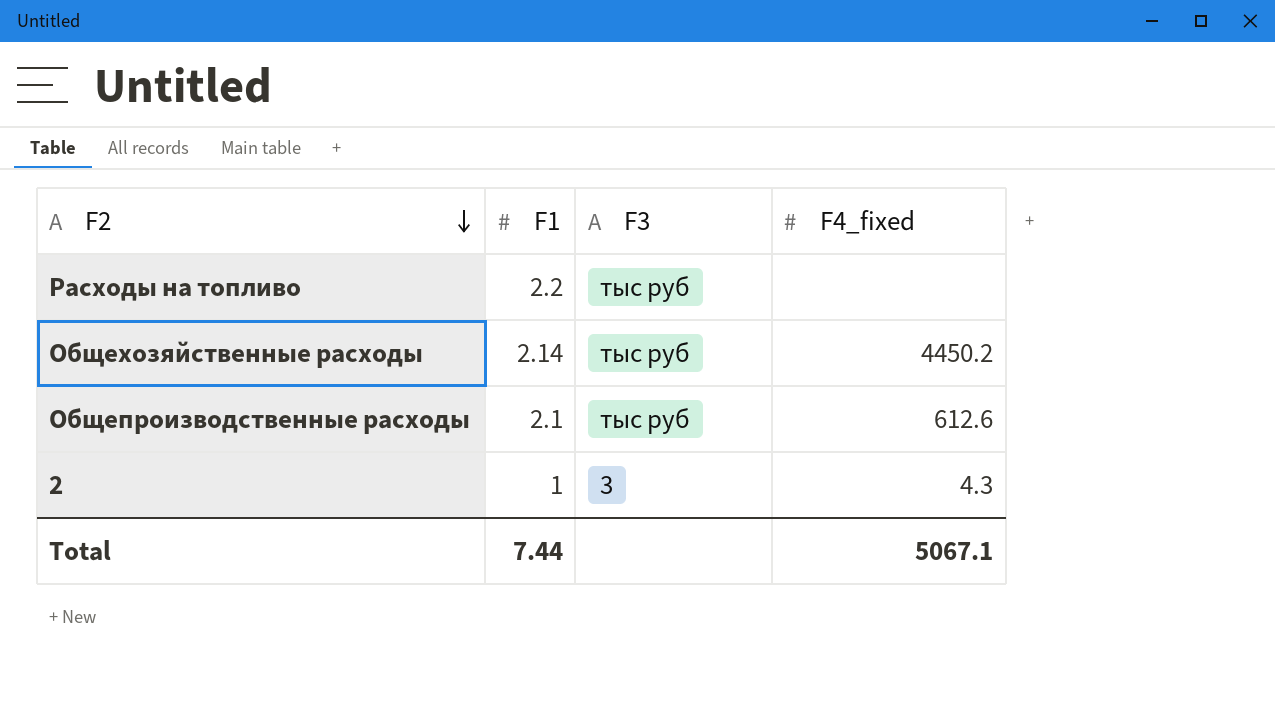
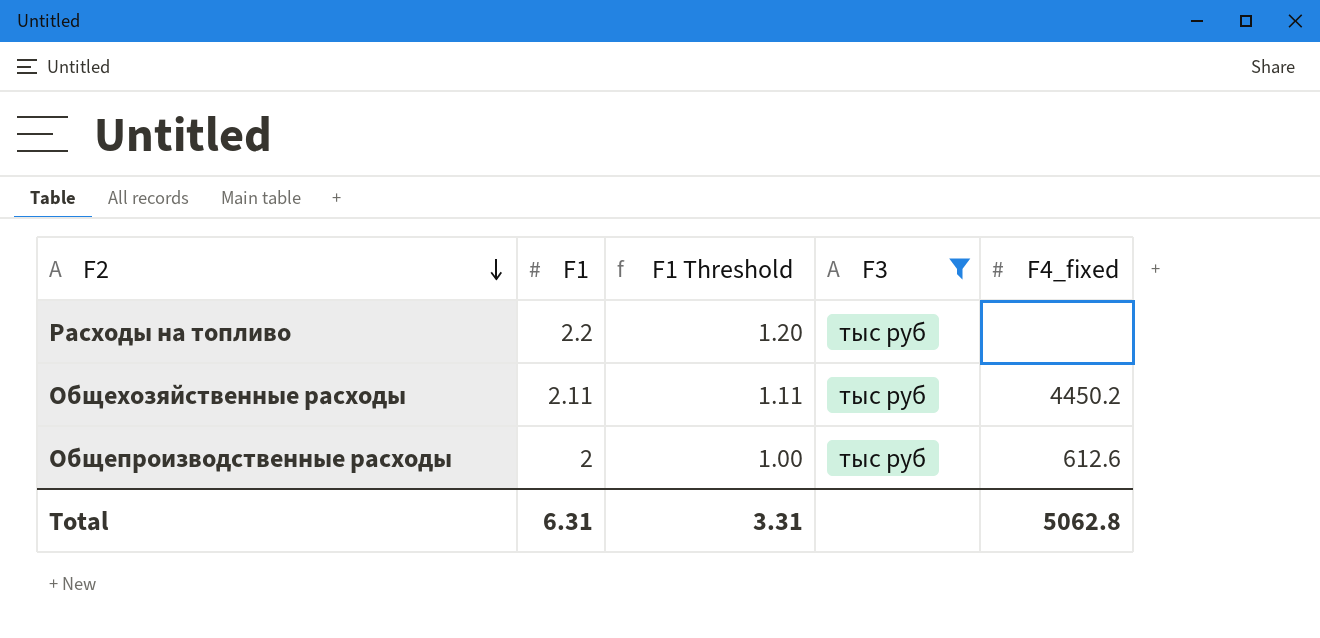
filter: none -> F3 = тыс руб
column F1 Threshold | formula: none -> [F1] - 1
Общехозяйственные расходы | F1: 2.14 -> 2.11
Общепроизводственные расходы | F1: 2.1 -> 2
Total | F1: 7.44 -> 6.31
Total | F4_fixed: 5067.1 -> 5062.8

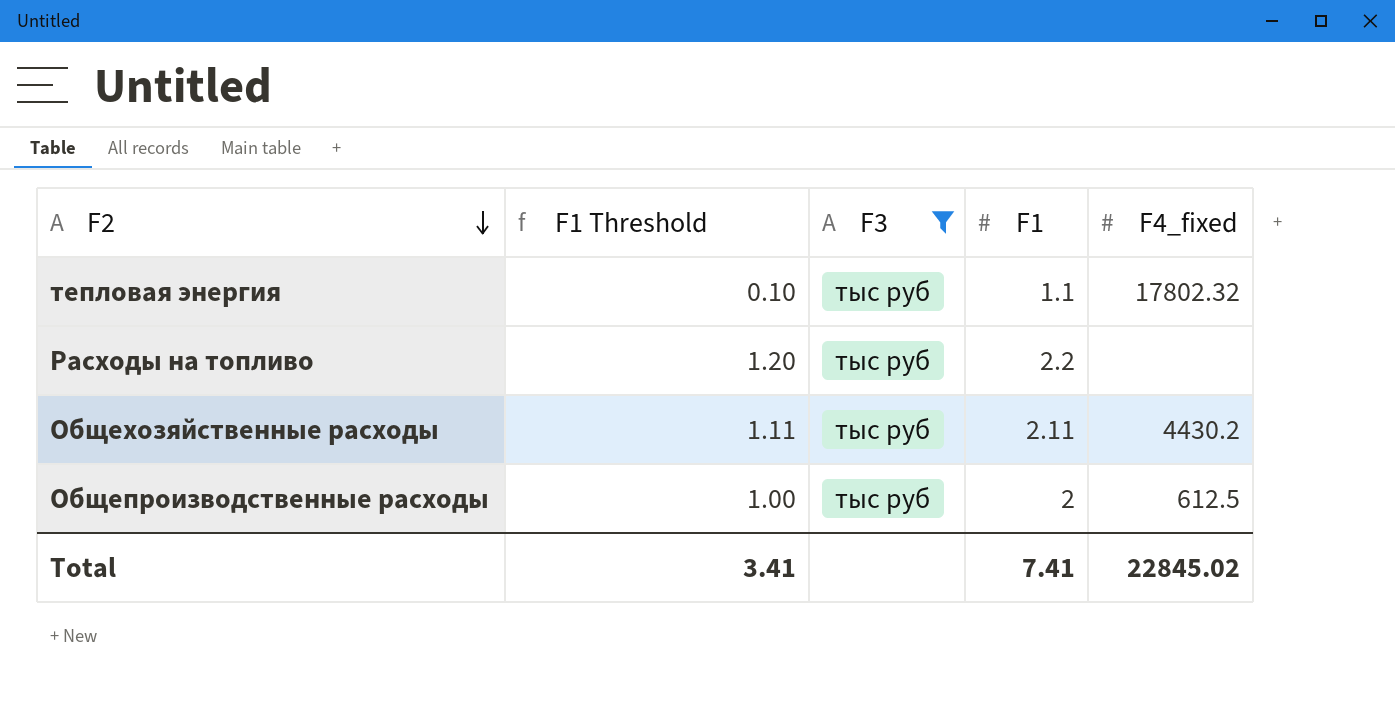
column F1 | position: 2 -> 4
row тепловая энергия: none -> 0.10 | тыс руб | 1.1 | 17802.32
Общехозяйственные расходы | F4_fixed: 4450.2 -> 4430.2
Общепроизводственные расходы | F4_fixed: 612.6 -> 612.5
Total | F1 Threshold: 3.31 -> 3.41
Total | F1: 6.31 -> 7.41
Total | F4_fixed: 5062.8 -> 22845.02

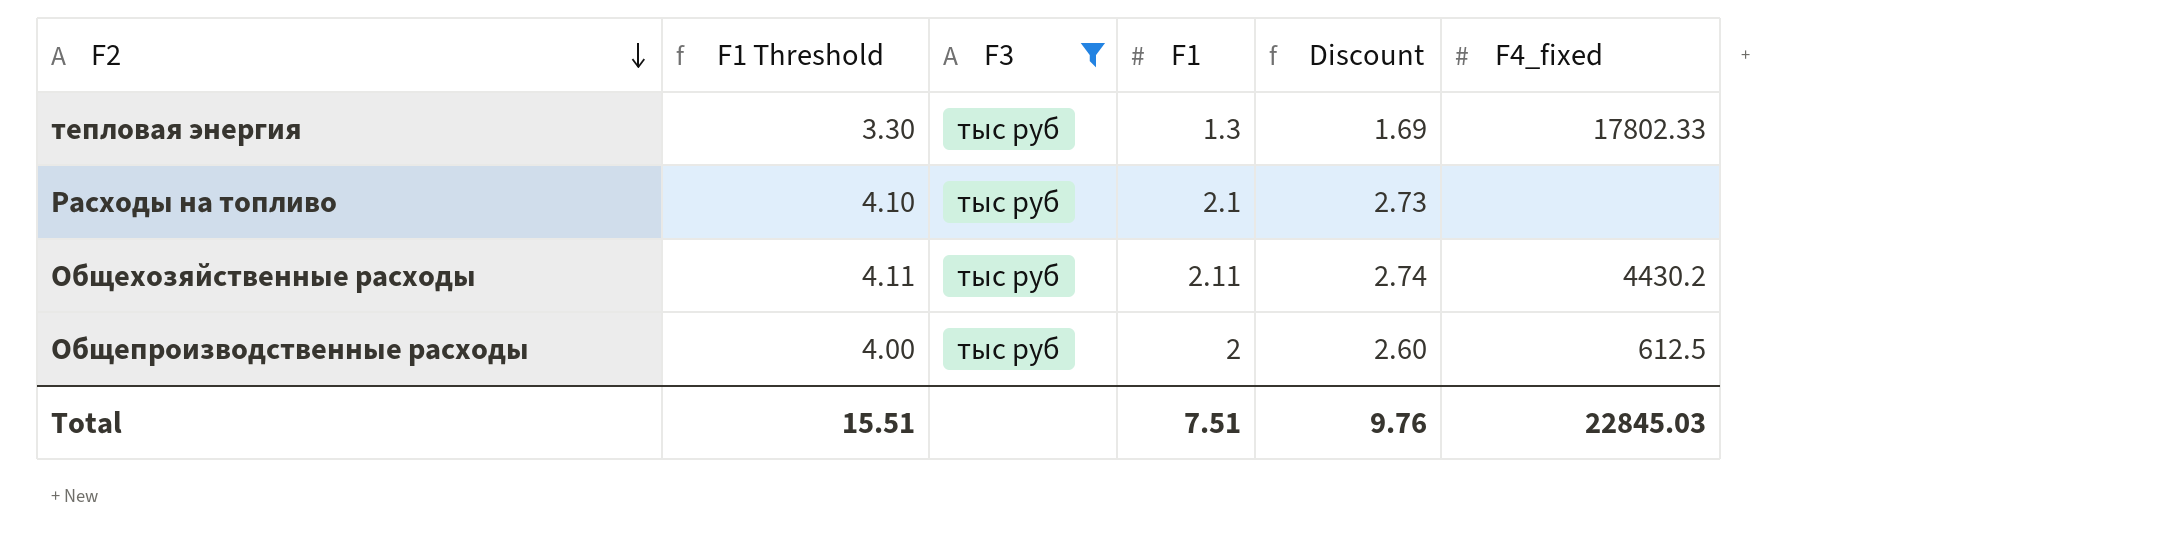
column F1 Threshold | formula: [F1] - 1 -> [F1] + 2
column Discount | formula: none -> [F1] * 1.3
тепловая энергия | F1: 1.1 -> 1.3
тепловая энергия | F4_fixed: 17802.32 -> 17802.33
Расходы на топливо | F1: 2.2 -> 2.1
Total | F1 Threshold: 3.41 -> 15.51
Total | F1: 7.41 -> 7.51
Total | F4_fixed: 22845.02 -> 22845.03

